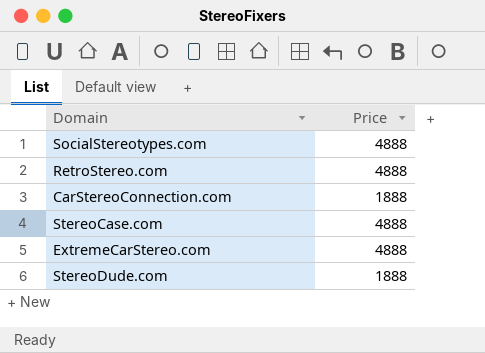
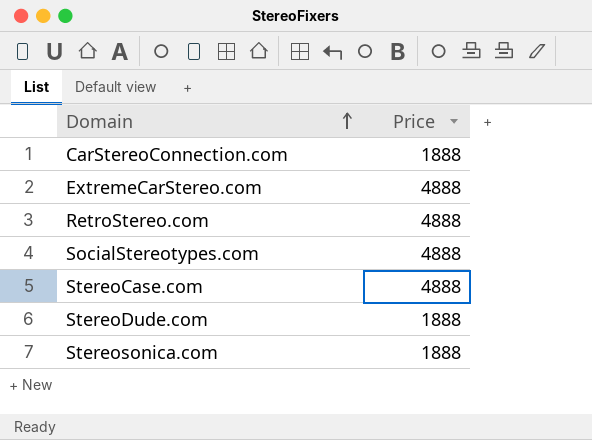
row order: none -> Domain ascending
row Stereosonica.com: none -> 1888

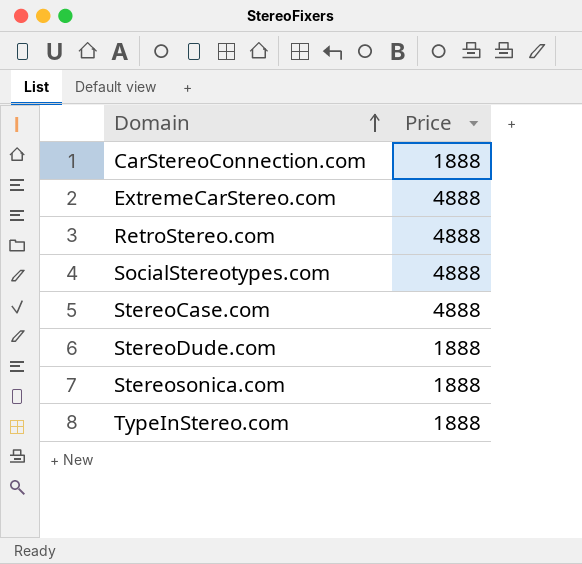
row TypeInStereo.com: none -> 1888

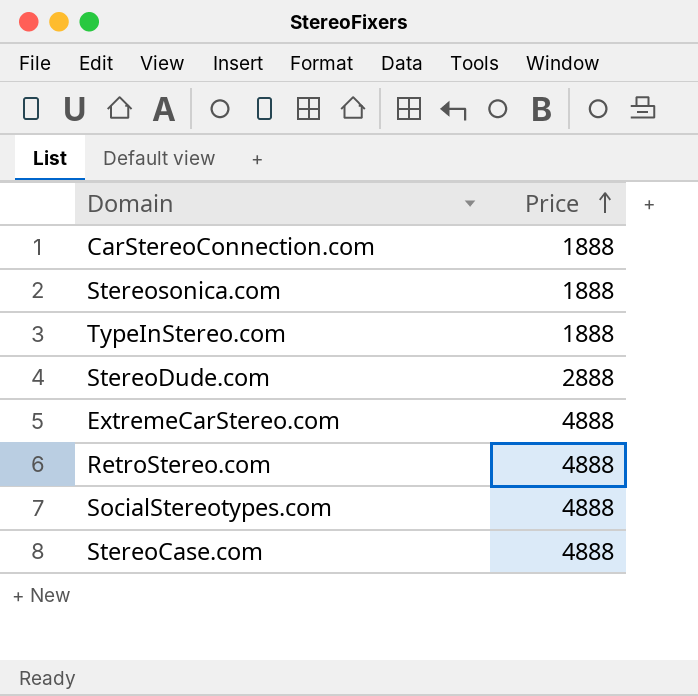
row order: Domain ascending -> Price ascending
StereoDude.com | Price: 1888 -> 2888

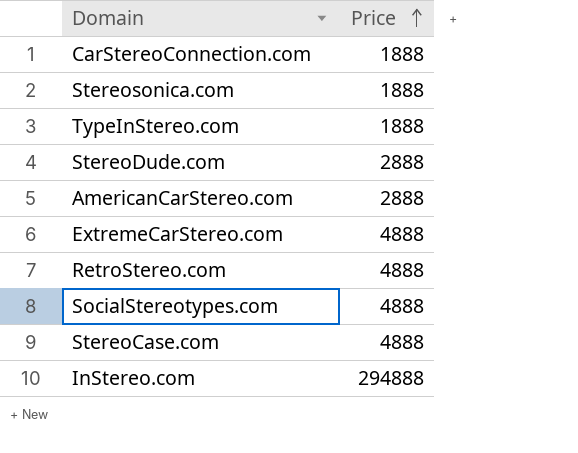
row AmericanCarStereo.com: none -> 2888
row InStereo.com: none -> 294888

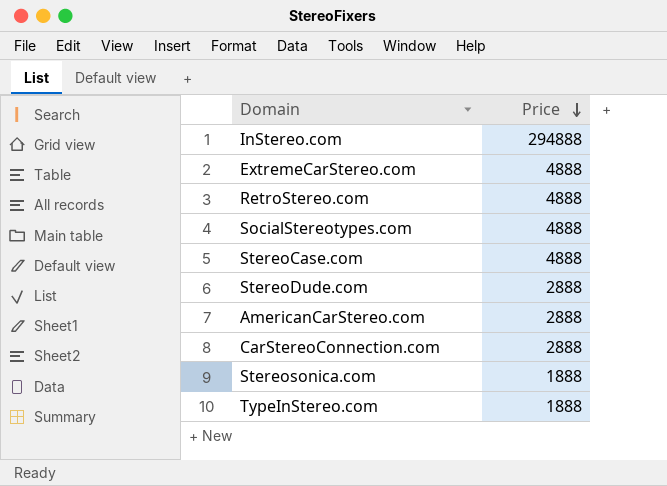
row order: Price ascending -> Price descending
CarStereoConnection.com | Price: 1888 -> 2888

